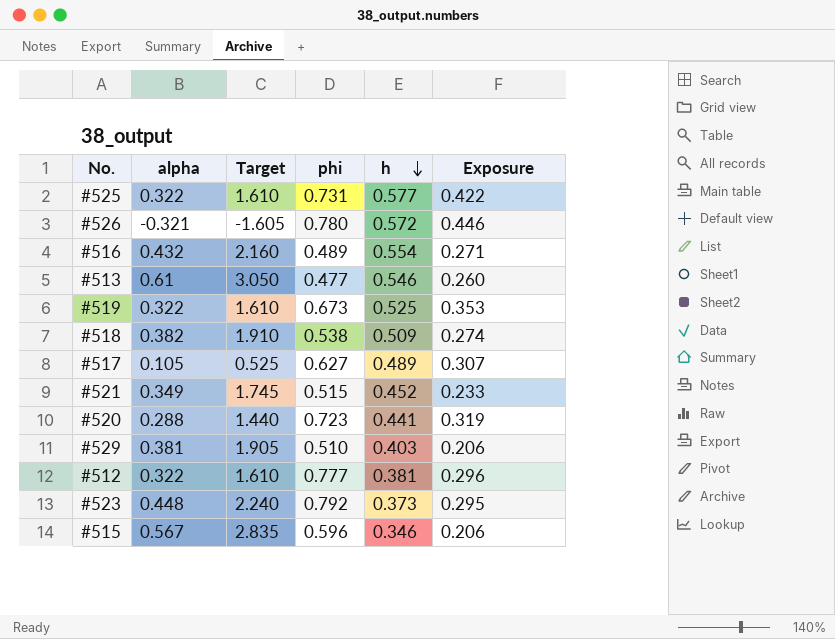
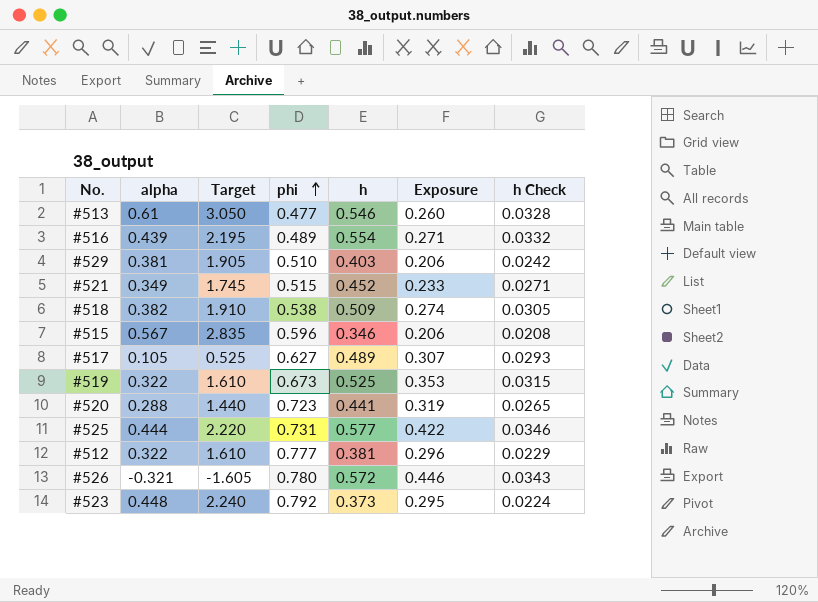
row order: h descending -> phi ascending
column h Check | formula: none -> [h] * 0.06
#516 | alpha: 0.432 -> 0.439
#516 | Target: 2.160 -> 2.195
#525 | alpha: 0.322 -> 0.444
#525 | Target: 1.610 -> 2.220

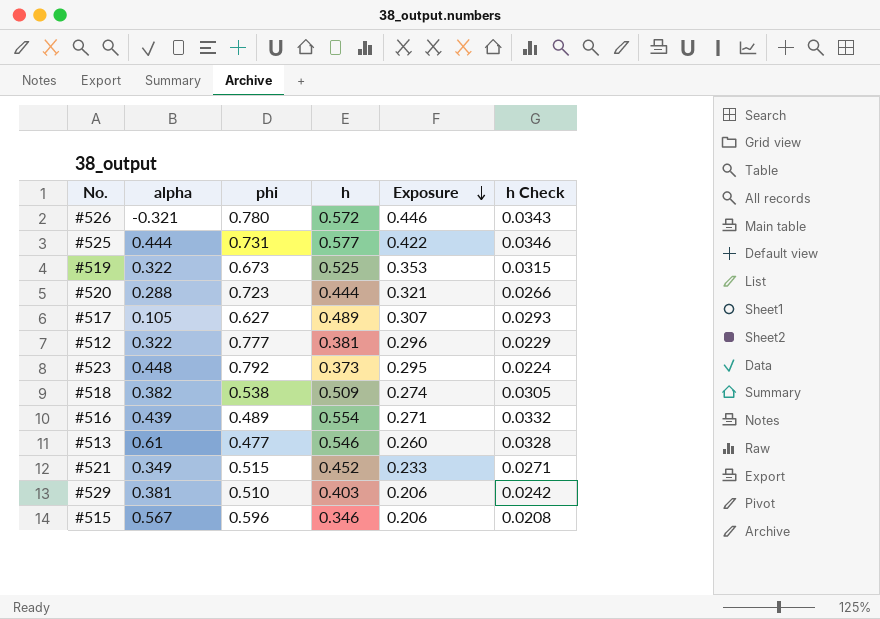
row order: phi ascending -> Exposure descending
column Target | formula: [alpha] * 5 -> none
#520 | h: 0.441 -> 0.444
#520 | Exposure: 0.319 -> 0.321
#520 | h Check: 0.0265 -> 0.0266

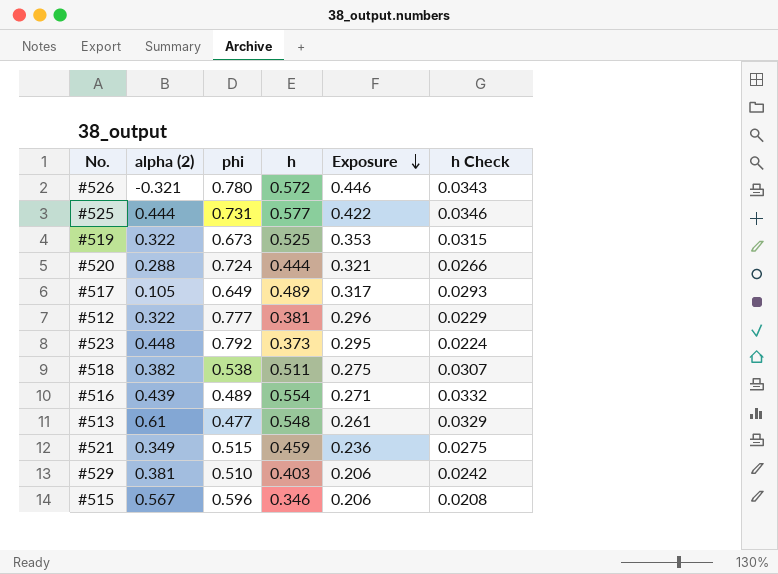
column name: alpha -> alpha (2)
#520 | phi: 0.723 -> 0.724
#517 | phi: 0.627 -> 0.649
#517 | Exposure: 0.307 -> 0.317
#518 | h: 0.509 -> 0.511
#518 | Exposure: 0.274 -> 0.275
#518 | h Check: 0.0305 -> 0.0307
#513 | h: 0.546 -> 0.548
#513 | Exposure: 0.260 -> 0.261
#513 | h Check: 0.0328 -> 0.0329
#521 | h: 0.452 -> 0.459
#521 | Exposure: 0.233 -> 0.236
#521 | h Check: 0.0271 -> 0.0275

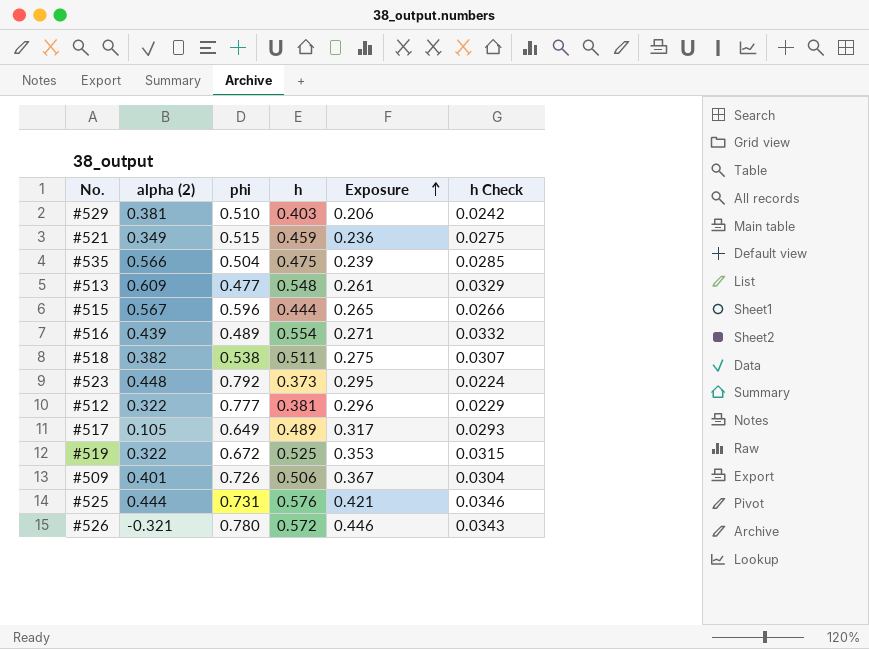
row order: Exposure descending -> Exposure ascending
row #520: 0.288 | 0.724 | 0.444 | 0.321 | 0.0266 -> none
row #535: none -> 0.566 | 0.504 | 0.475 | 0.239 | 0.0285
#513 | alpha (2): 0.61 -> 0.609
#515 | h: 0.346 -> 0.444
#515 | Exposure: 0.206 -> 0.265
#515 | h Check: 0.0208 -> 0.0266
#519 | phi: 0.673 -> 0.672
row #509: none -> 0.401 | 0.726 | 0.506 | 0.367 | 0.0304
#525 | h: 0.577 -> 0.576
#525 | Exposure: 0.422 -> 0.421

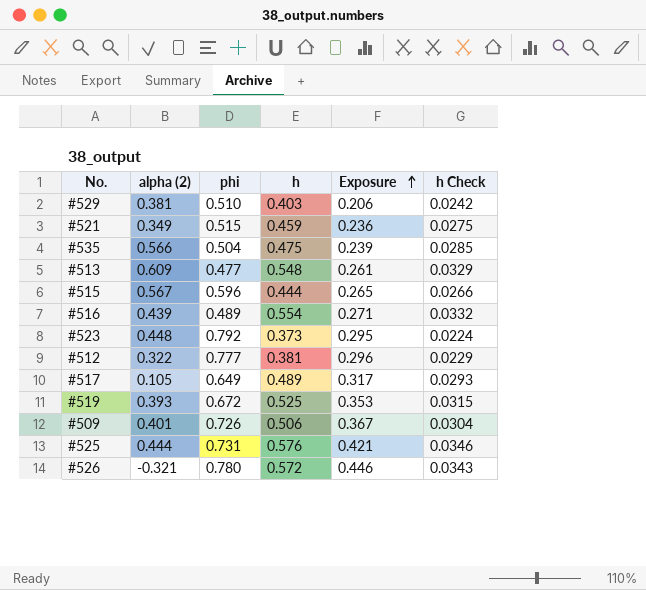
row #518: 0.382 | 0.538 | 0.511 | 0.275 | 0.0307 -> none
#519 | alpha (2): 0.322 -> 0.393

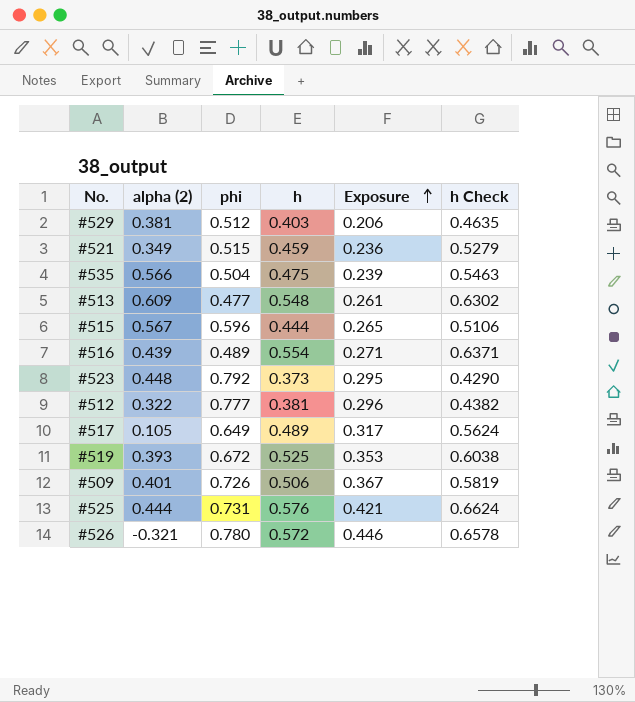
column h Check | formula: [h] * 0.06 -> [h] * 1.15
#529 | phi: 0.510 -> 0.512

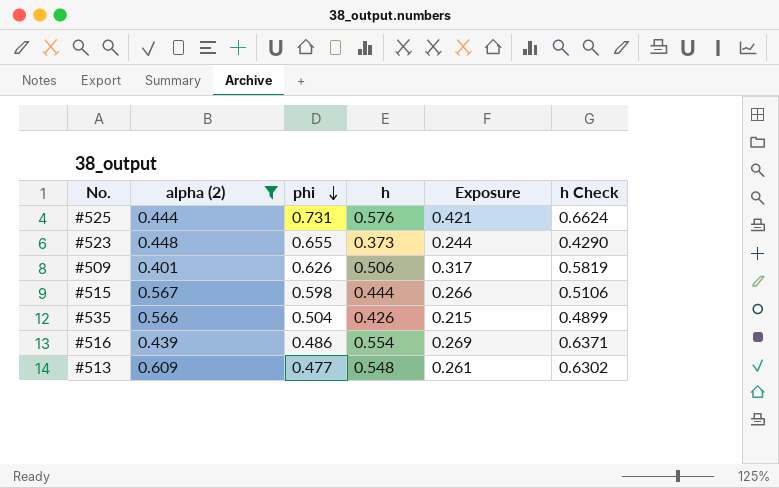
filter: none -> alpha (2) >= 0.401
row order: Exposure ascending -> phi descending
#523 | phi: 0.792 -> 0.655
#523 | Exposure: 0.295 -> 0.244
#509 | phi: 0.726 -> 0.626
#509 | Exposure: 0.367 -> 0.317
#515 | phi: 0.596 -> 0.598
#515 | Exposure: 0.265 -> 0.266
#535 | h: 0.475 -> 0.426
#535 | Exposure: 0.239 -> 0.215
#535 | h Check: 0.5463 -> 0.4899
#516 | phi: 0.489 -> 0.486
#516 | Exposure: 0.271 -> 0.269

